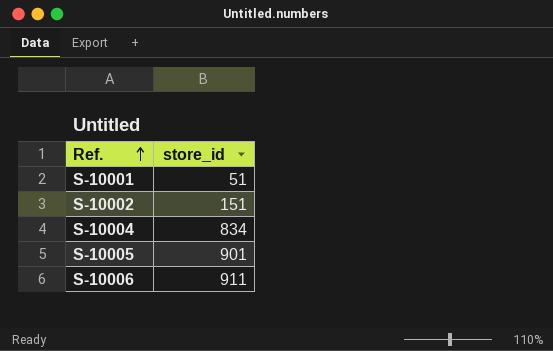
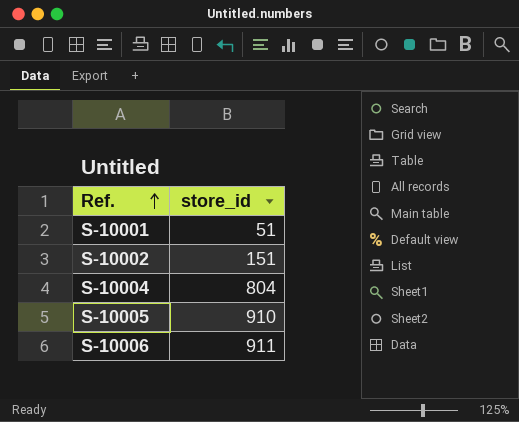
S-10004 | store_id: 834 -> 804
S-10005 | store_id: 901 -> 910

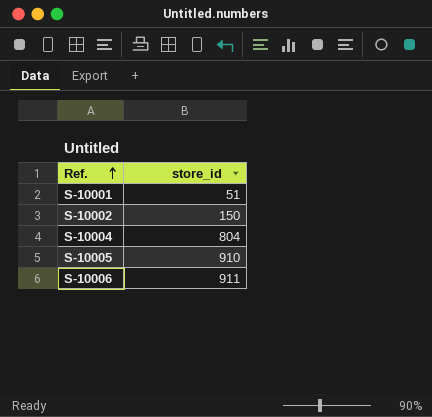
S-10002 | store_id: 151 -> 150

